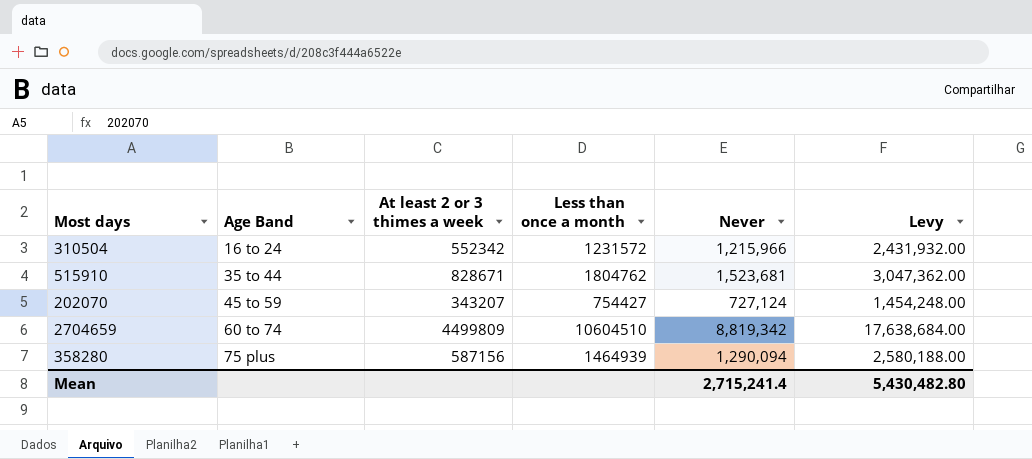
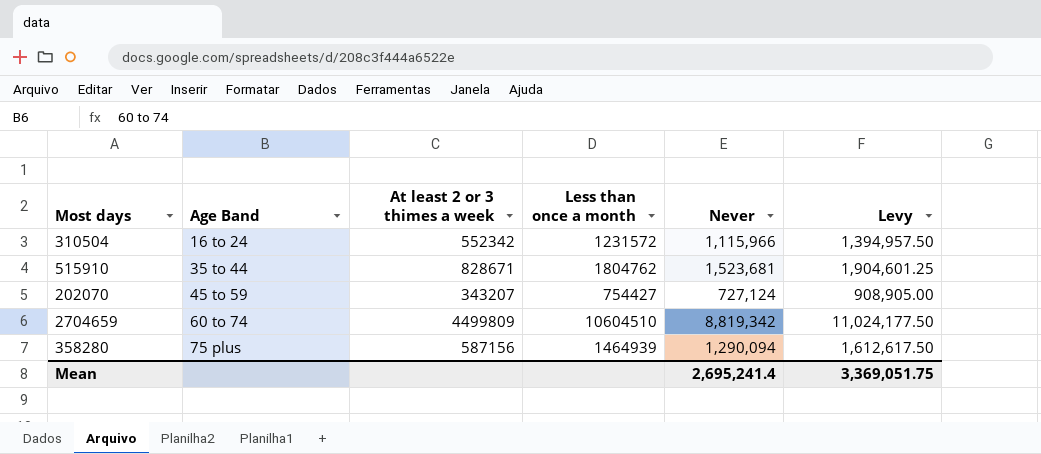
column Levy | formula: [Never] * 2 -> [Never] * 1.25
310504 | Never: 1,215,966 -> 1,115,966
Mean | Never: 2,715,241.4 -> 2,695,241.4
Mean | Levy: 5,430,482.80 -> 3,369,051.75

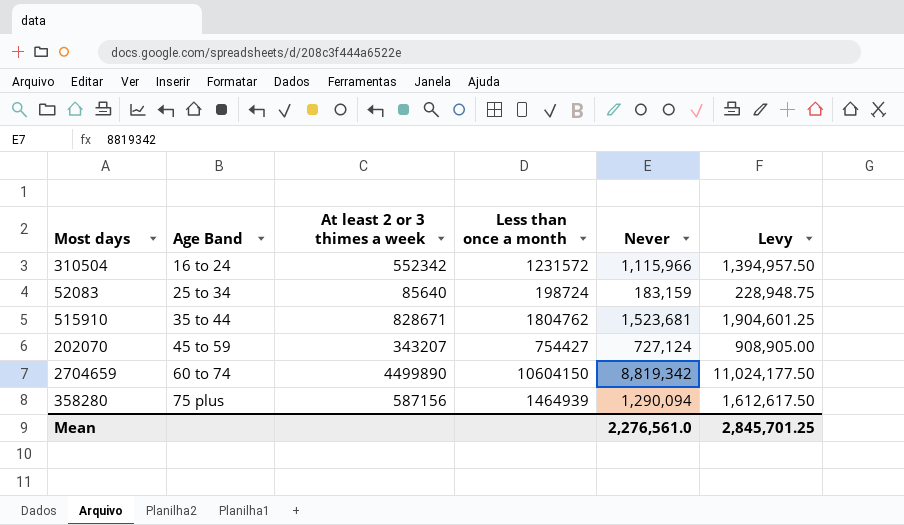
row 52083: none -> 25 to 34 | 85640 | 198724 | 183,159 | 228,948.75
2704659 | At least 2 or 3 thimes a week: 4499809 -> 4499890
2704659 | Less than once a month: 10604510 -> 10604150
Mean | Never: 2,695,241.4 -> 2,276,561.0
Mean | Levy: 3,369,051.75 -> 2,845,701.25

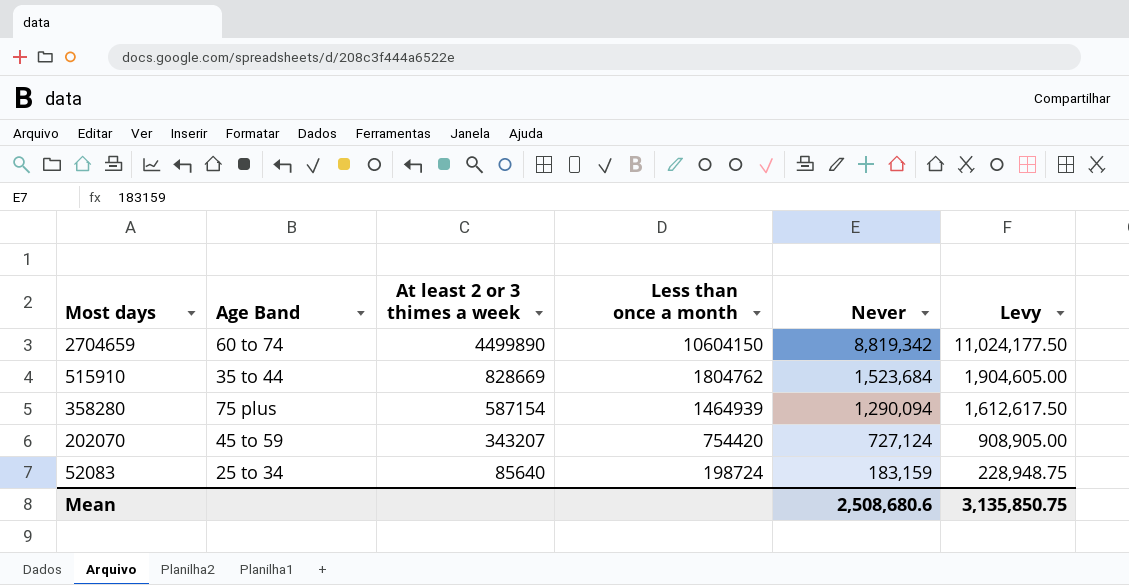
row order: Age Band ascending -> Most days descending
row 310504: 16 to 24 | 552342 | 1231572 | 1,115,966 | 1,394,957.50 -> none
515910 | At least 2 or 3 thimes a week: 828671 -> 828669
515910 | Never: 1,523,681 -> 1,523,684
515910 | Levy: 1,904,601.25 -> 1,904,605.00
358280 | At least 2 or 3 thimes a week: 587156 -> 587154
202070 | Less than once a month: 754427 -> 754420
Mean | Never: 2,276,561.0 -> 2,508,680.6
Mean | Levy: 2,845,701.25 -> 3,135,850.75

